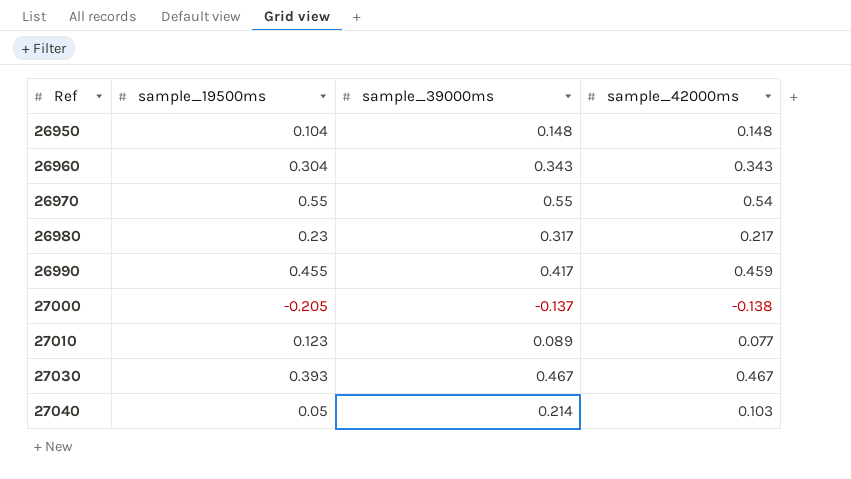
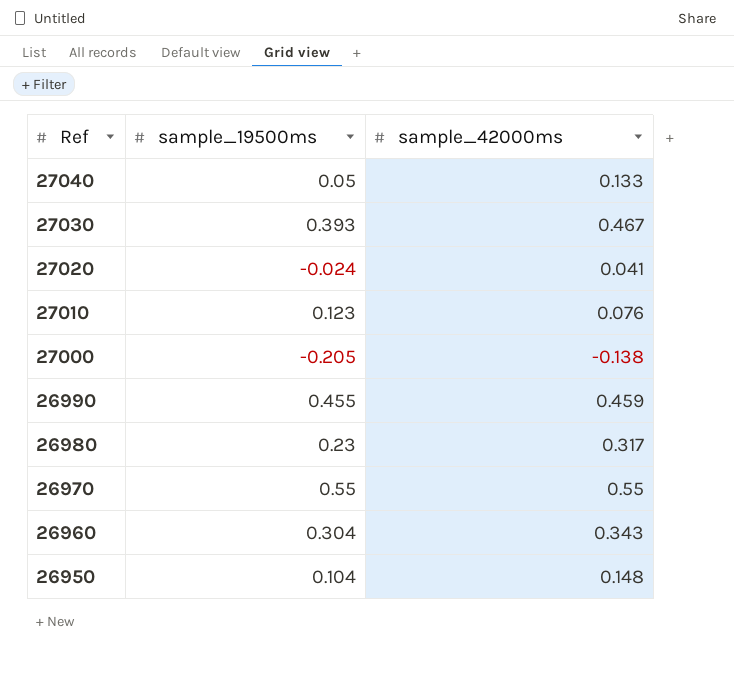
row order: Ref ascending -> Ref descending
column sample_39000ms | position: 3 -> none
27040 | sample_42000ms: 0.103 -> 0.133
row 27020: none -> -0.024 | 0.041
27010 | sample_42000ms: 0.077 -> 0.076
26980 | sample_42000ms: 0.217 -> 0.317
26970 | sample_42000ms: 0.54 -> 0.55

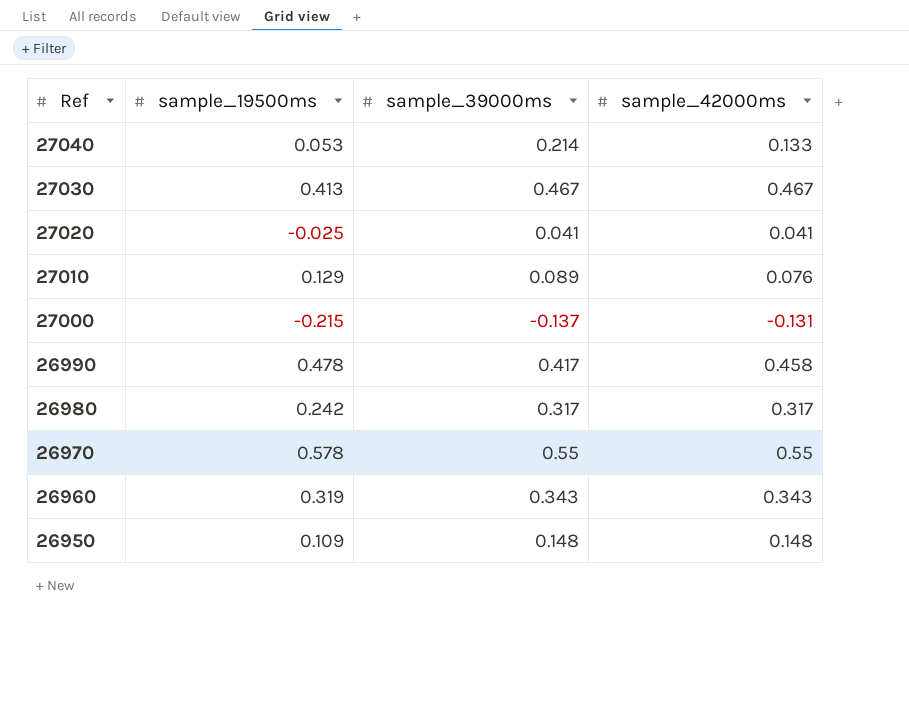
column sample_39000ms | position: none -> 3
27040 | sample_19500ms: 0.05 -> 0.053
27030 | sample_19500ms: 0.393 -> 0.413
27020 | sample_19500ms: -0.024 -> -0.025
27010 | sample_19500ms: 0.123 -> 0.129
27000 | sample_19500ms: -0.205 -> -0.215
27000 | sample_42000ms: -0.138 -> -0.131
26990 | sample_19500ms: 0.455 -> 0.478
26990 | sample_42000ms: 0.459 -> 0.458
26980 | sample_19500ms: 0.23 -> 0.242
26970 | sample_19500ms: 0.55 -> 0.578
26960 | sample_19500ms: 0.304 -> 0.319
26950 | sample_19500ms: 0.104 -> 0.109

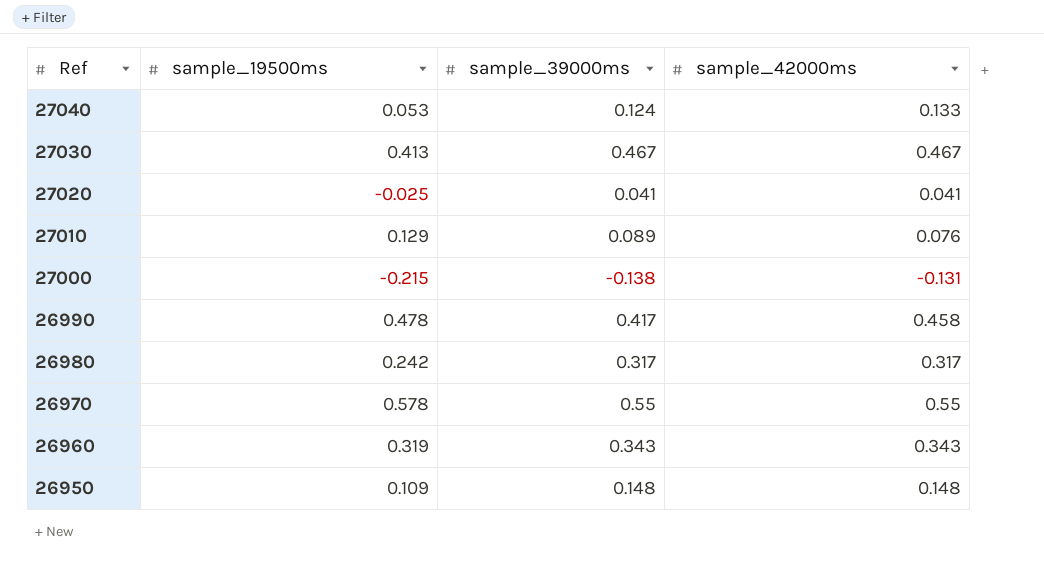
27040 | sample_39000ms: 0.214 -> 0.124
27000 | sample_39000ms: -0.137 -> -0.138

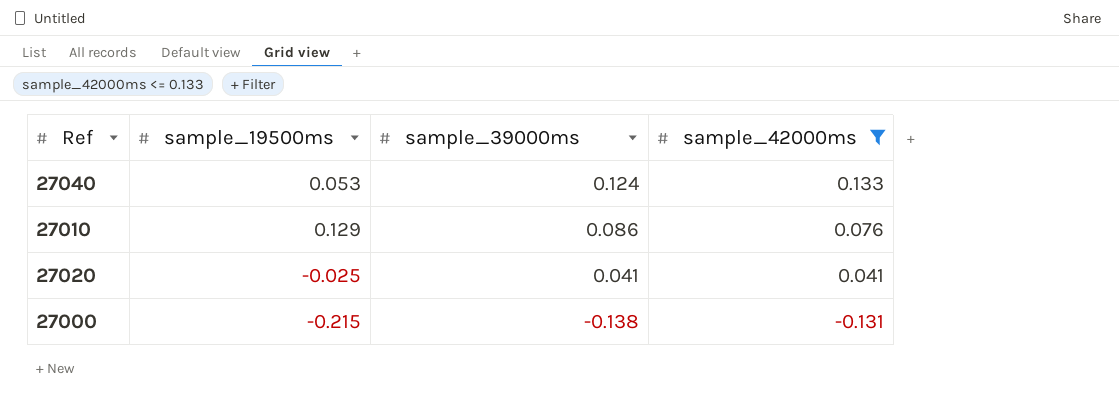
filter: none -> sample_42000ms <= 0.133
row order: Ref descending -> sample_39000ms descending
27010 | sample_39000ms: 0.089 -> 0.086

